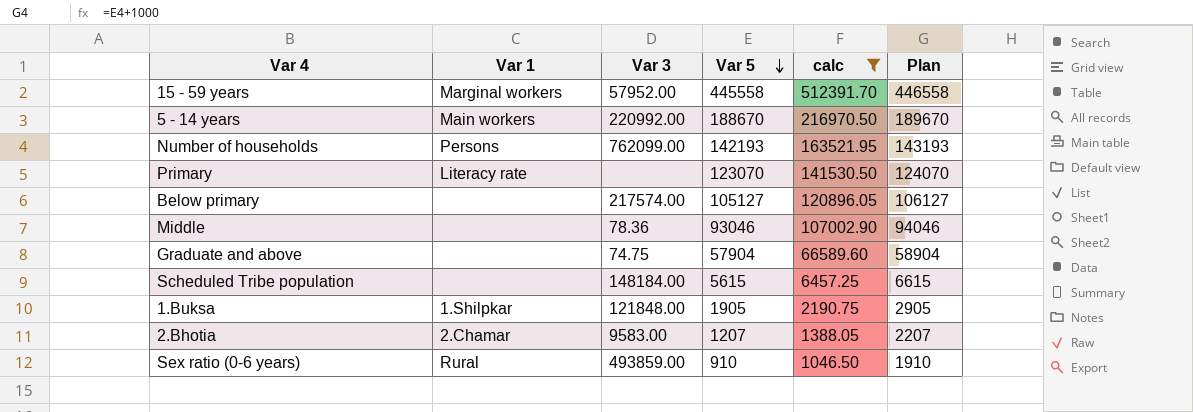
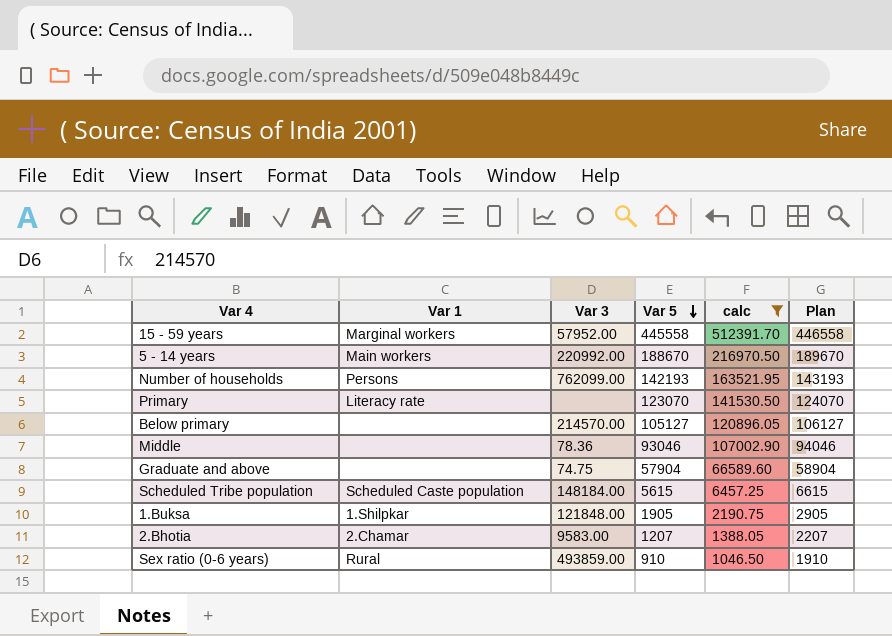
Below primary | Var 3: 217574.00 -> 214570.00
Scheduled Tribe population | Var 1: none -> Scheduled Caste population

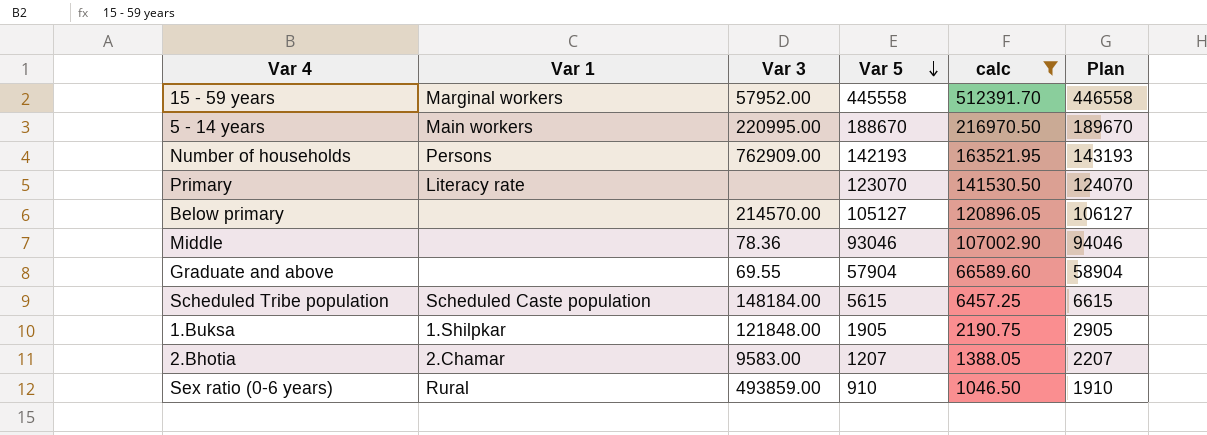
5 - 14 years | Var 3: 220992.00 -> 220995.00
Number of households | Var 3: 762099.00 -> 762909.00
Graduate and above | Var 3: 74.75 -> 69.55

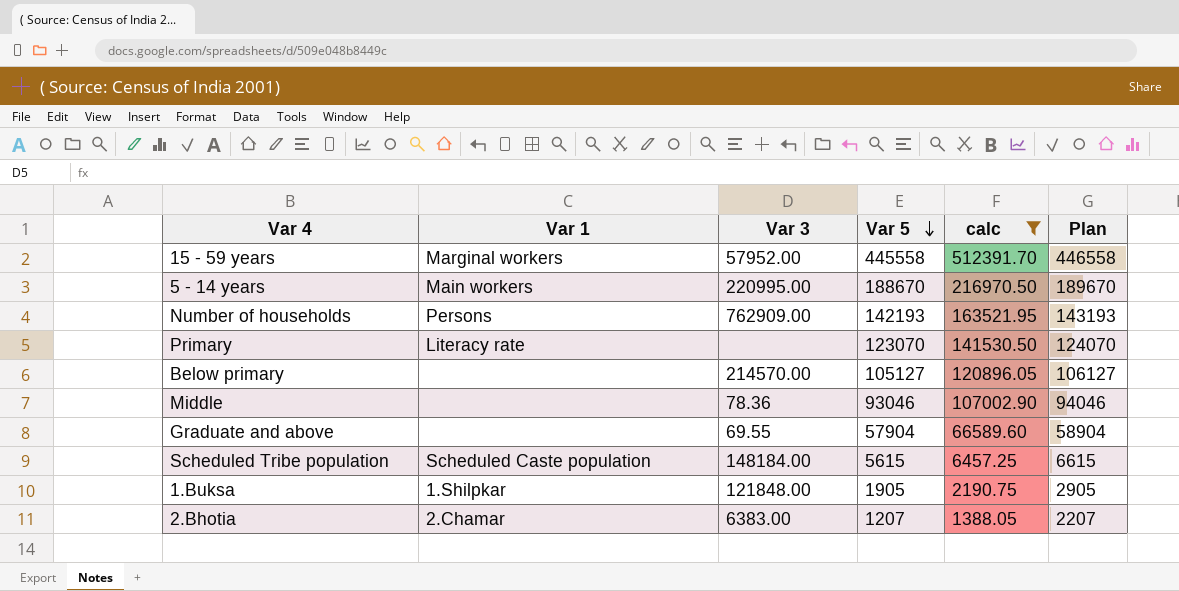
row Sex ratio (0-6 years): Rural | 493859.00 | 910 | 1046.50 | 1910 -> none
2.Bhotia | Var 3: 9583.00 -> 6383.00

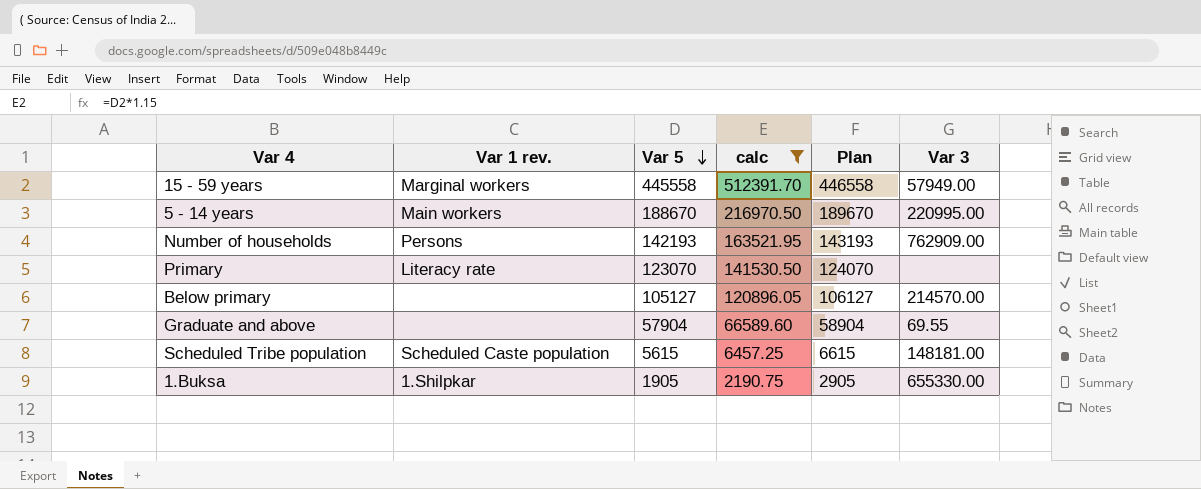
column name: Var 1 -> Var 1 rev.
column Var 3 | position: 3 -> 6
row Middle: none | 78.36 | 93046 | 107002.90 | 94046 -> none
row 2.Bhotia: 2.Chamar | 6383.00 | 1207 | 1388.05 | 2207 -> none
15 - 59 years | Var 3: 57952.00 -> 57949.00
Scheduled Tribe population | Var 3: 148184.00 -> 148181.00
1.Buksa | Var 3: 121848.00 -> 655330.00

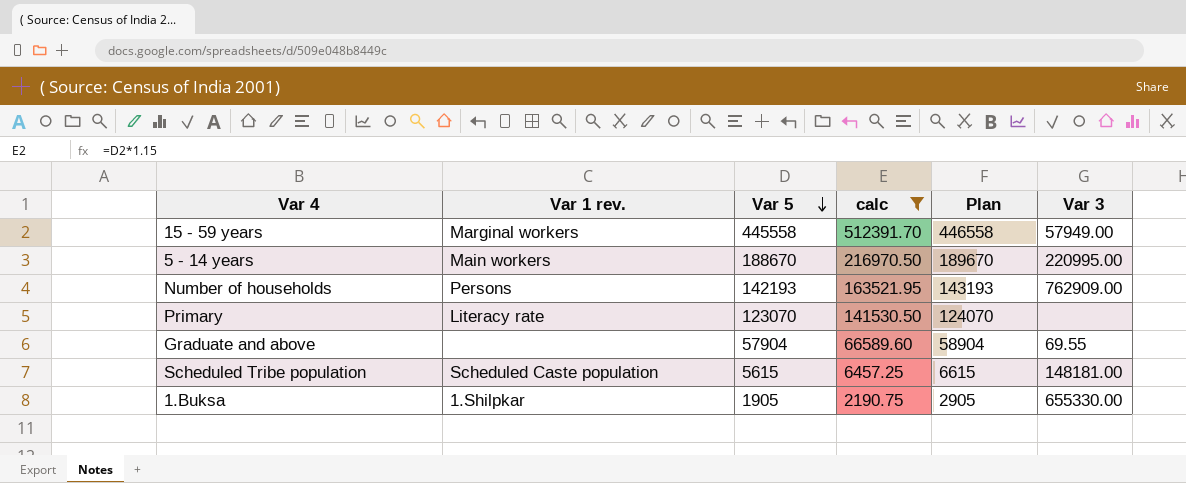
row Below primary: none | 105127 | 120896.05 | 106127 | 214570.00 -> none

